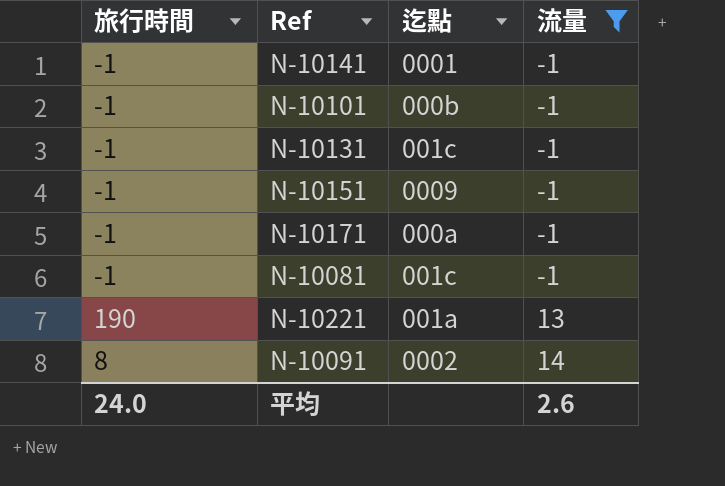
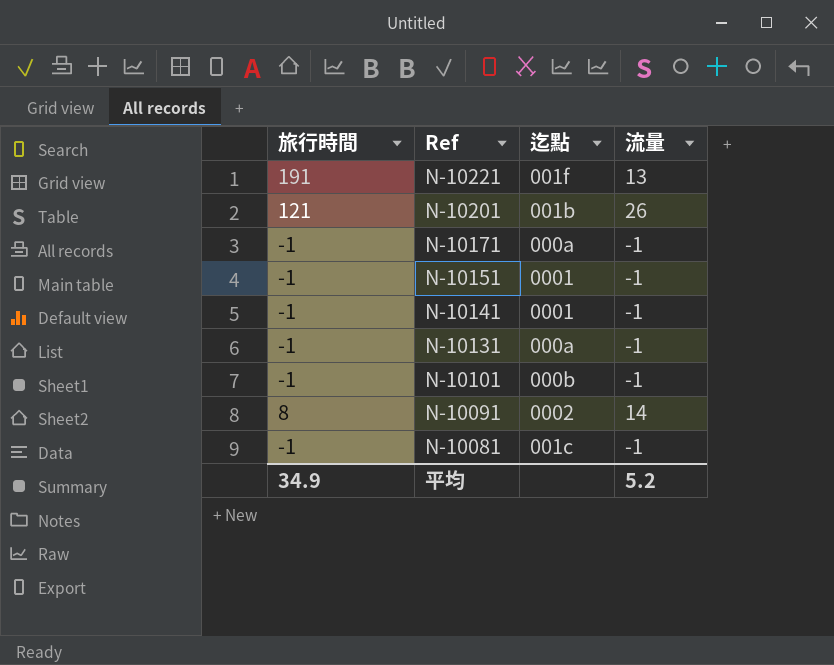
filter: 流量 != 26 -> none
row order: 流量 ascending -> Ref descending
N-10221 | 旅行時間: 190 -> 191
N-10221 | 迄點: 001a -> 001f
N-10151 | 迄點: 0009 -> 0001
N-10131 | 迄點: 001c -> 000a
平均 | 旅行時間: 24.0 -> 34.9
平均 | 流量: 2.6 -> 5.2

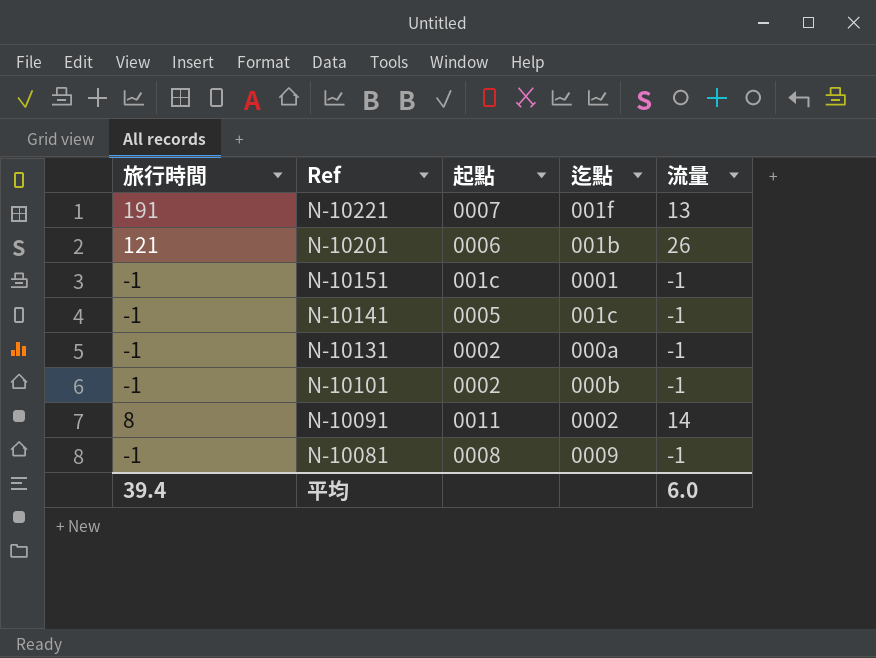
column 起點 | position: none -> 3
row N-10171: -1 | 000a | -1 -> none
N-10141 | 迄點: 0001 -> 001c
N-10081 | 迄點: 001c -> 0009
平均 | 旅行時間: 34.9 -> 39.4
平均 | 流量: 5.2 -> 6.0

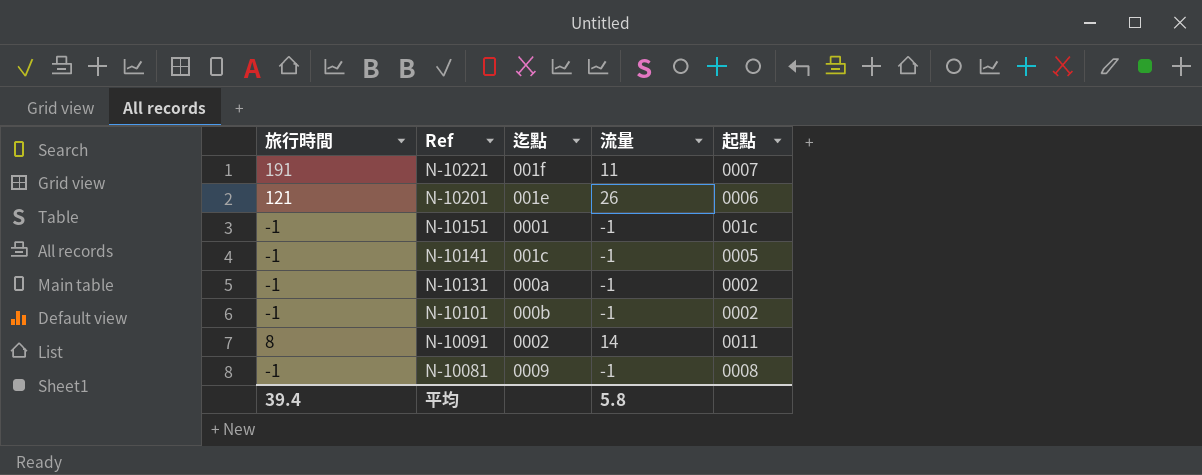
column 起點 | position: 3 -> 5
N-10221 | 流量: 13 -> 11
N-10201 | 迄點: 001b -> 001e
平均 | 流量: 6.0 -> 5.8

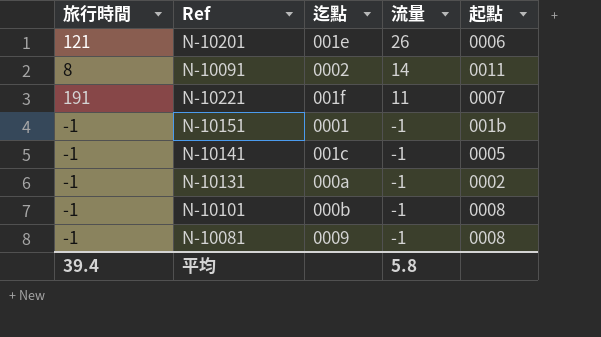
row order: Ref descending -> 流量 descending
N-10151 | 起點: 001c -> 001b
N-10101 | 起點: 0002 -> 0008

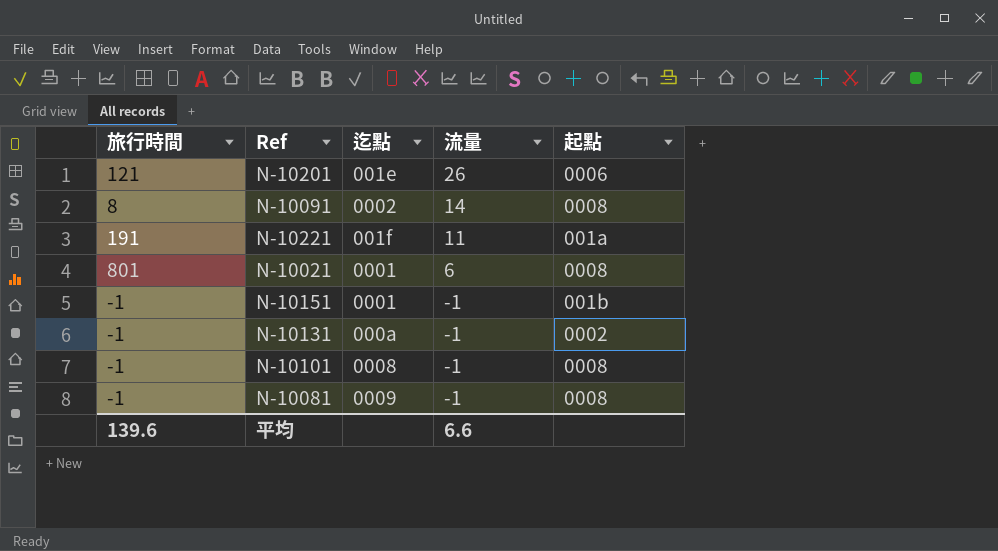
row N-10141: -1 | 001c | -1 | 0005 -> none
N-10091 | 起點: 0011 -> 0008
N-10221 | 起點: 0007 -> 001a
row N-10021: none -> 801 | 0001 | 6 | 0008
N-10101 | 迄點: 000b -> 0008
平均 | 旅行時間: 39.4 -> 139.6
平均 | 流量: 5.8 -> 6.6

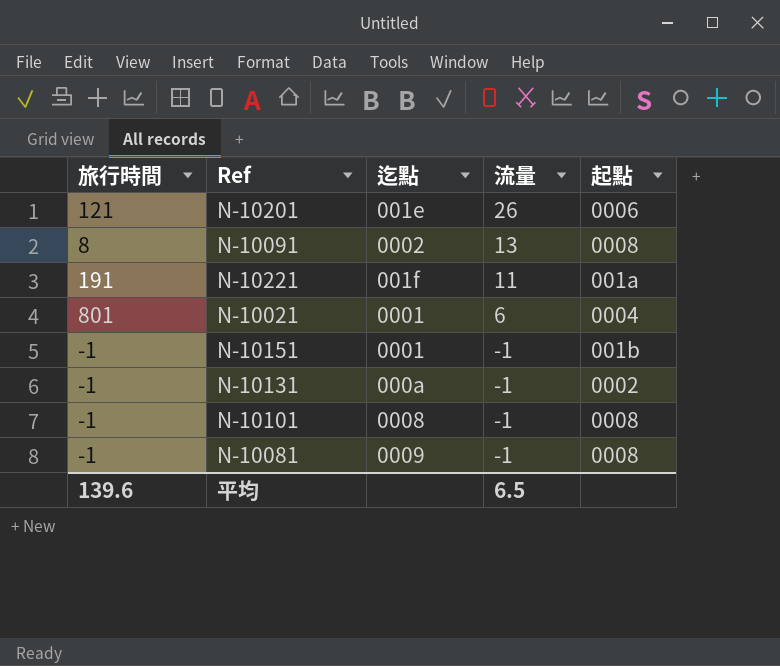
N-10091 | 流量: 14 -> 13
N-10021 | 起點: 0008 -> 0004
平均 | 流量: 6.6 -> 6.5

